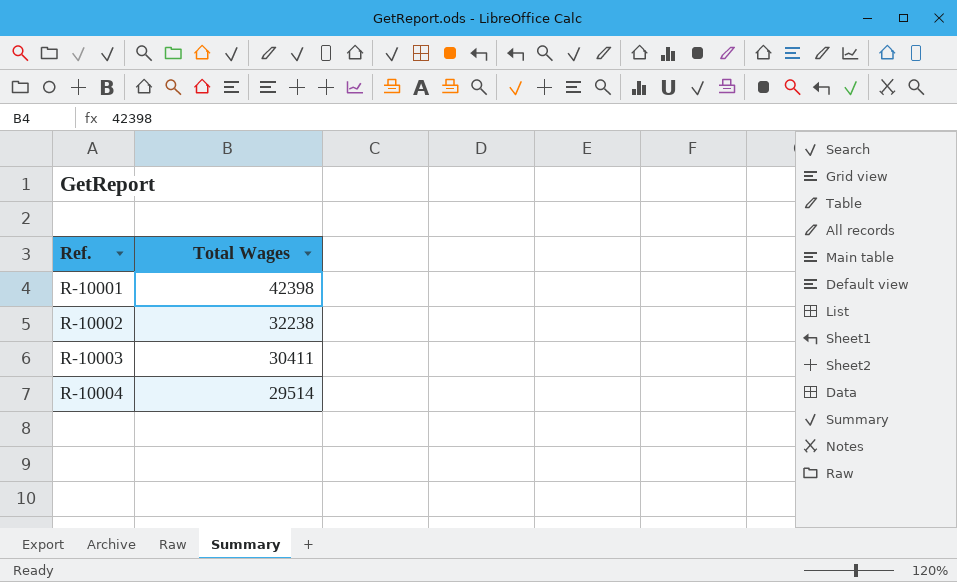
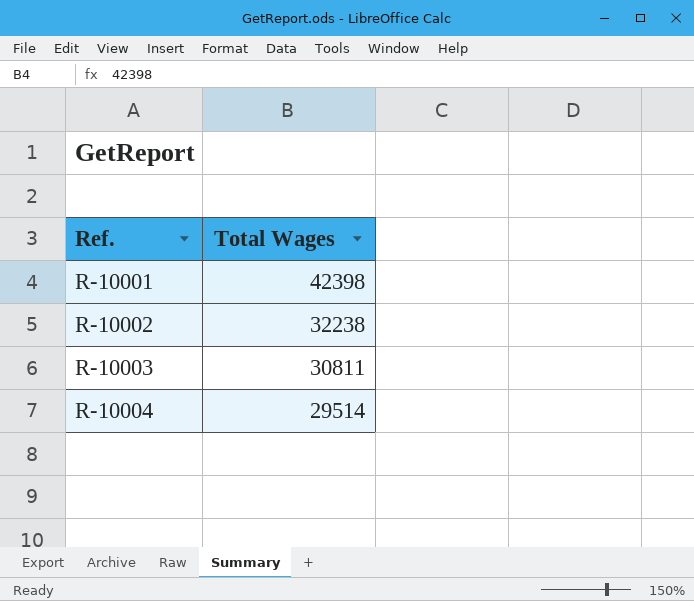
R-10003 | Total Wages: 30411 -> 30811

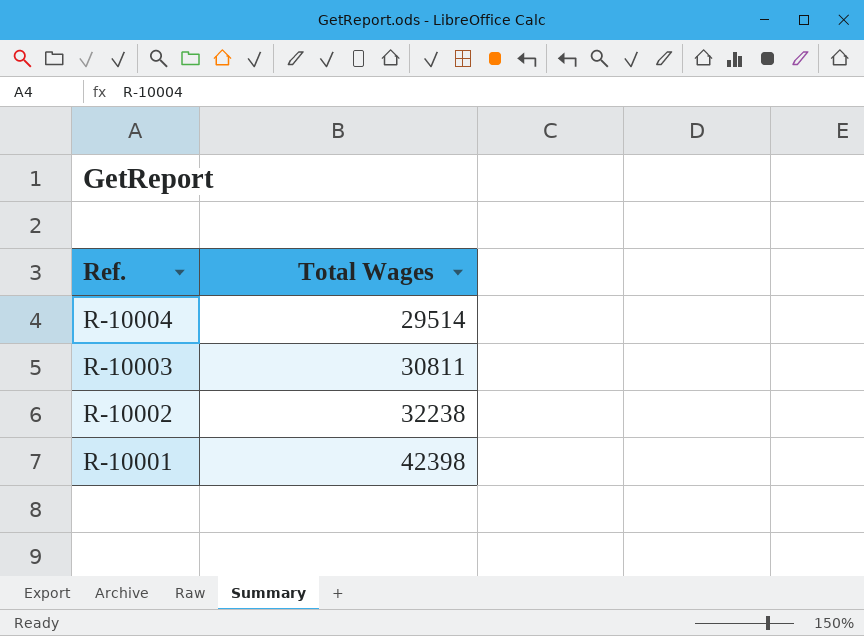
row order: Ref. ascending -> Ref. descending

